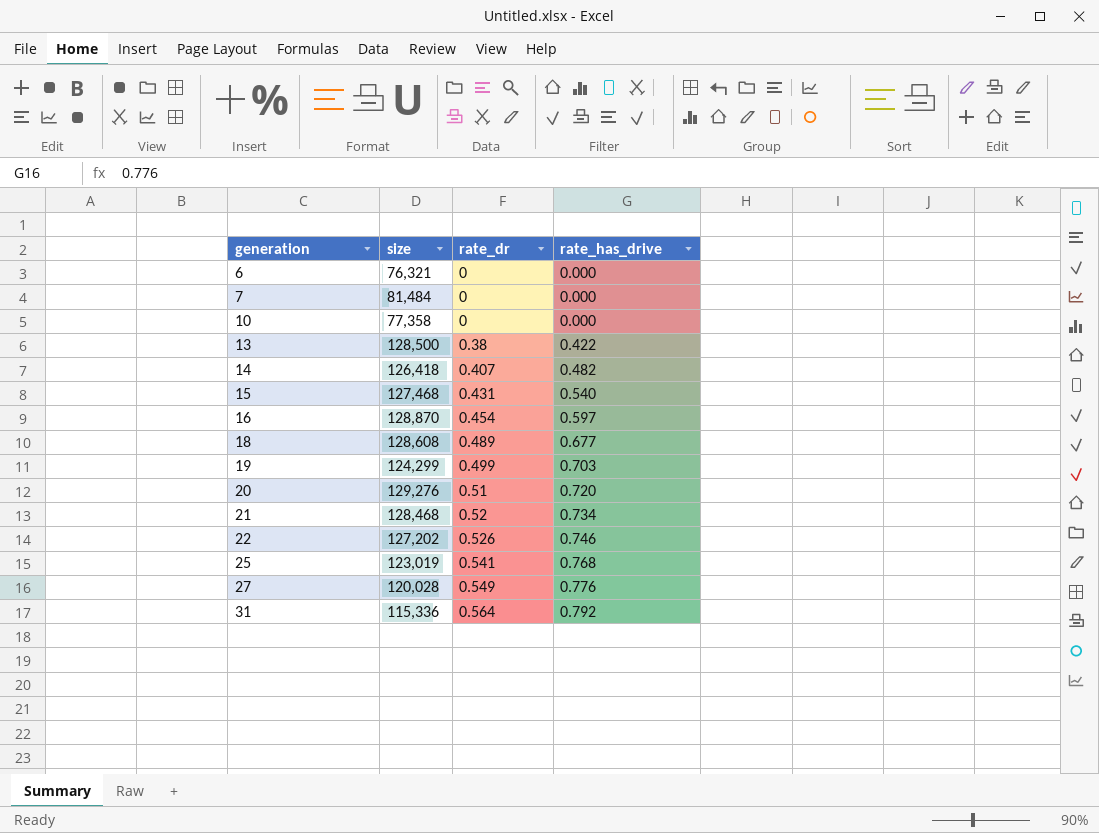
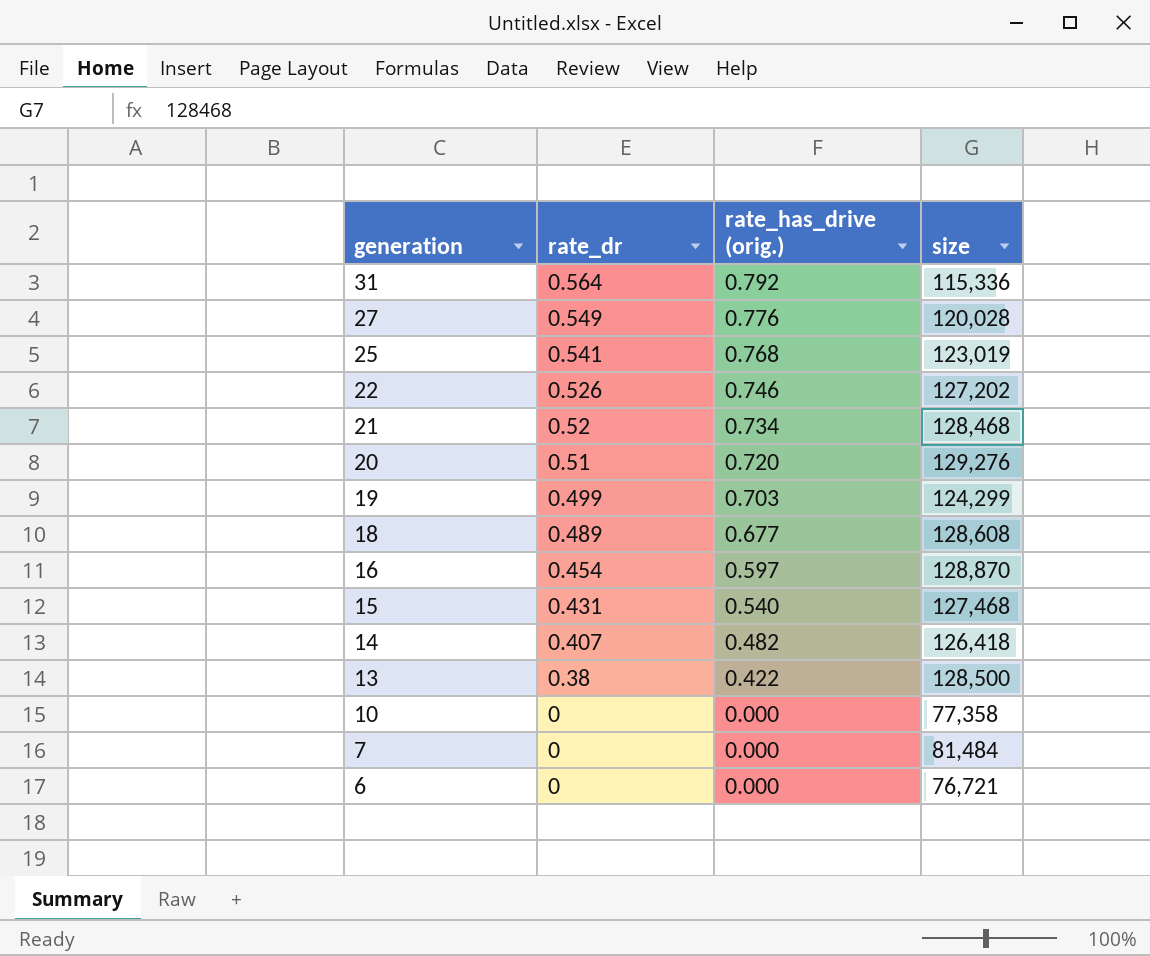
row order: generation ascending -> generation descending
column name: rate_has_drive -> rate_has_drive (orig.)
column size | position: 2 -> 4
6 | size: 76,321 -> 76,721

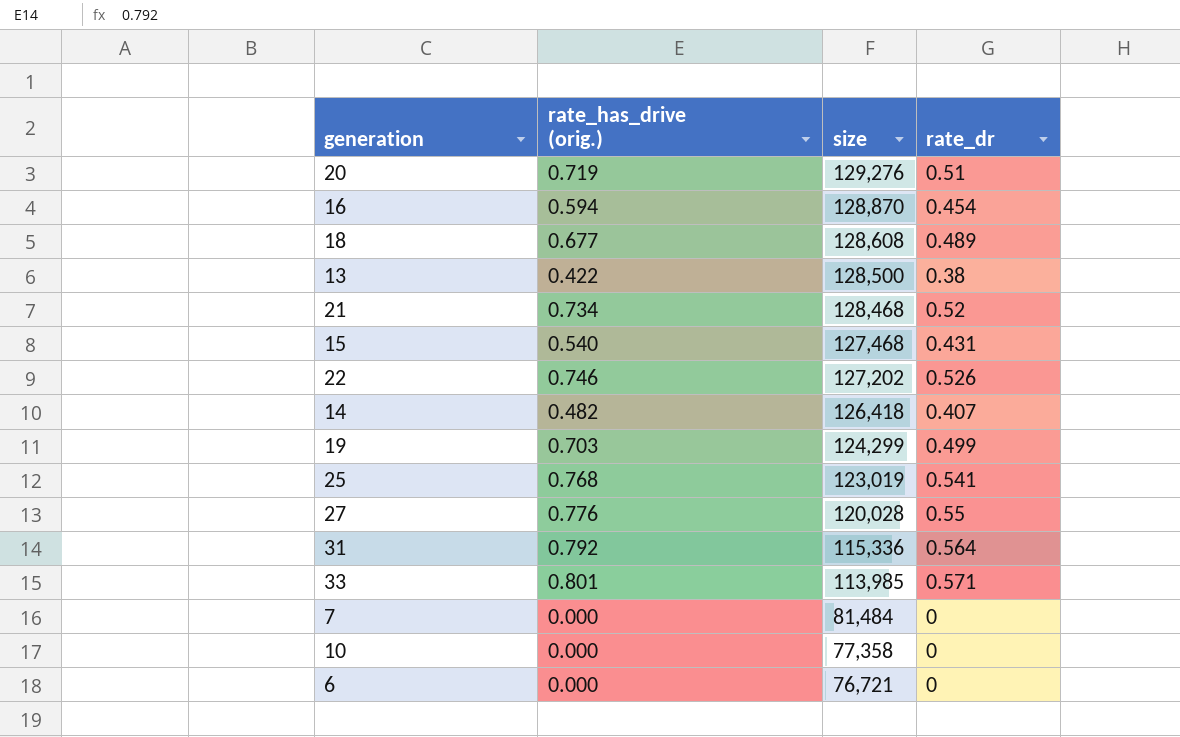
row order: generation descending -> size descending
column rate_dr | position: 2 -> 4
20 | rate_has_drive (orig.): 0.720 -> 0.719
16 | rate_has_drive (orig.): 0.597 -> 0.594
27 | rate_dr: 0.549 -> 0.55
row 33: none -> 0.801 | 113,985 | 0.571

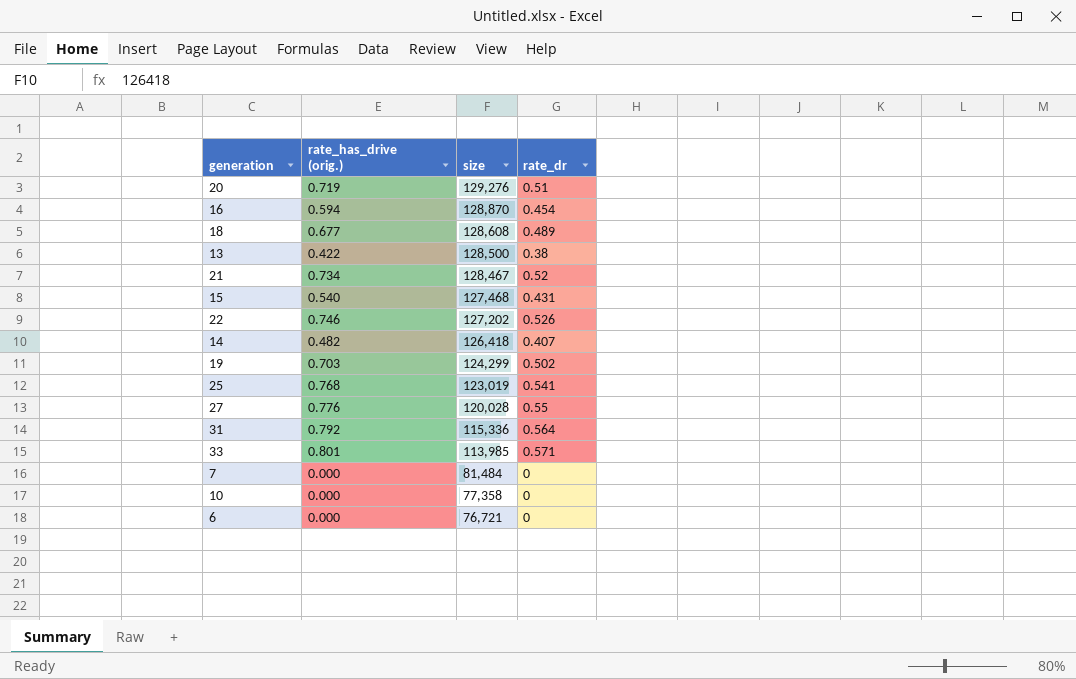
21 | size: 128,468 -> 128,467
19 | rate_dr: 0.499 -> 0.502

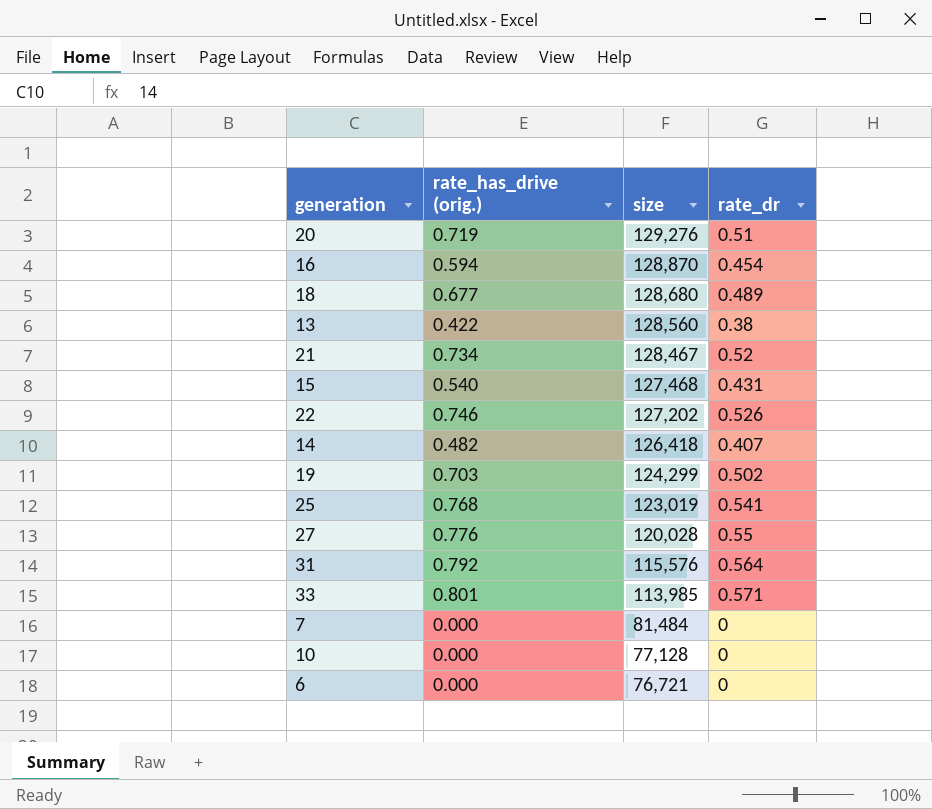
18 | size: 128,608 -> 128,680
13 | size: 128,500 -> 128,560
31 | size: 115,336 -> 115,576
10 | size: 77,358 -> 77,128

